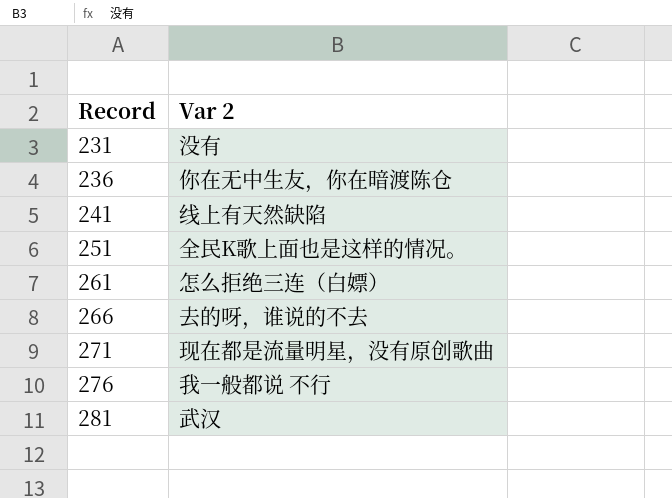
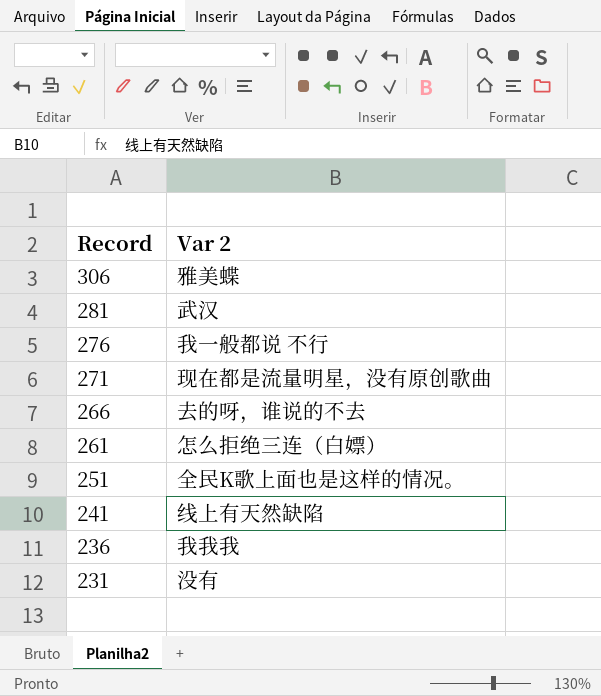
row order: Record ascending -> Record descending
row 306: none -> 雅美蝶
236 | Var 2: 你在无中生友，你在暗渡陈仓 -> 我我我

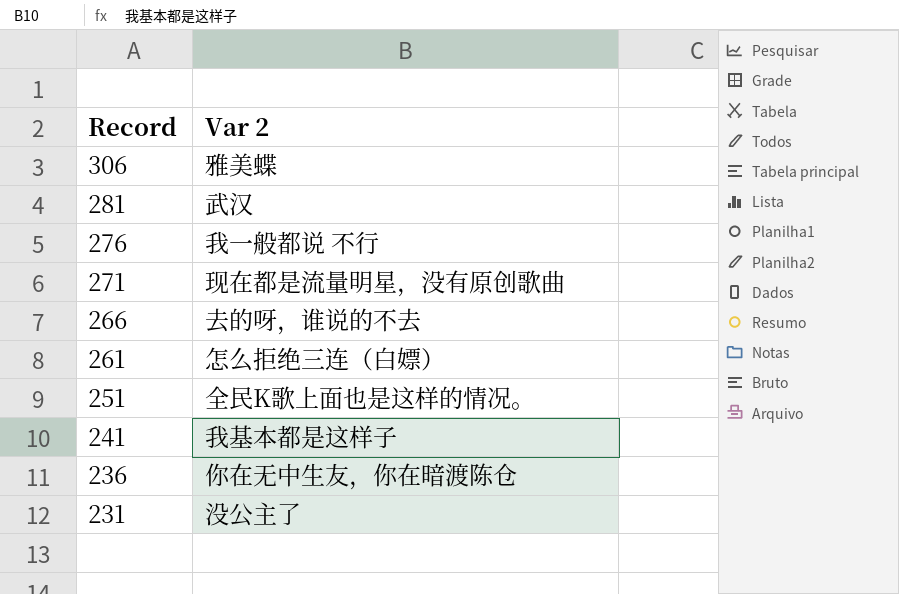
241 | Var 2: 线上有天然缺陷 -> 我基本都是这样子
236 | Var 2: 我我我 -> 你在无中生友，你在暗渡陈仓
231 | Var 2: 没有 -> 没公主了

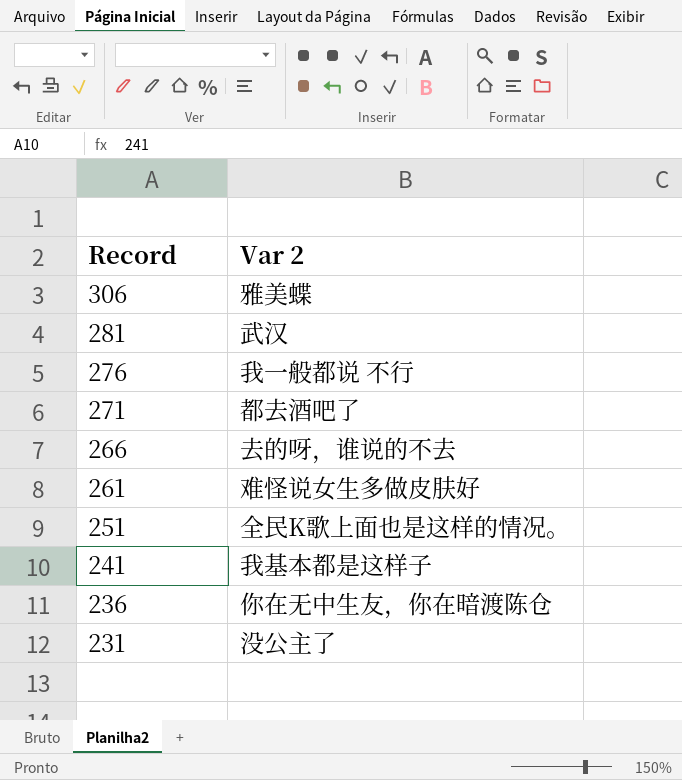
271 | Var 2: 现在都是流量明星，没有原创歌曲 -> 都去酒吧了
261 | Var 2: 怎么拒绝三连（白嫖） -> 难怪说女生多做皮肤好

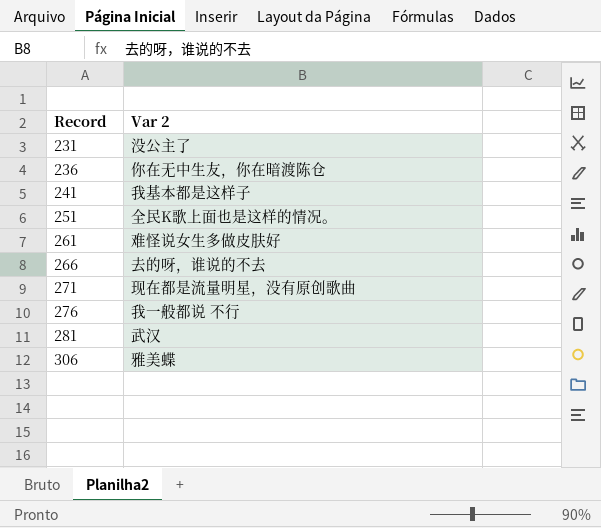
row order: Record descending -> Record ascending
271 | Var 2: 都去酒吧了 -> 现在都是流量明星，没有原创歌曲

